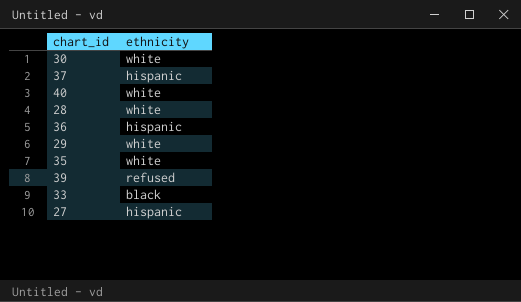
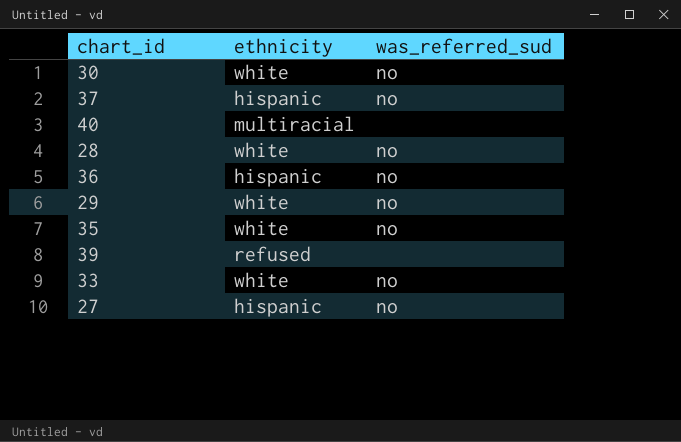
column was_referred_sud | position: none -> 3
40 | ethnicity: white -> multiracial
33 | ethnicity: black -> white

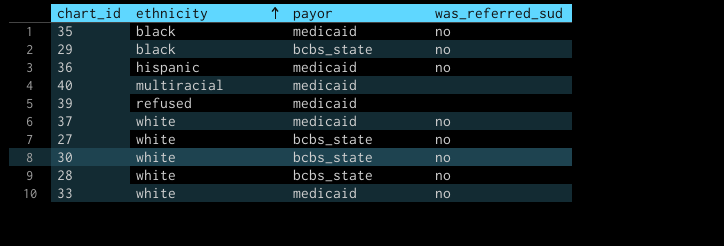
row order: none -> ethnicity ascending
column payor | position: none -> 3
35 | ethnicity: white -> black
29 | ethnicity: white -> black
37 | ethnicity: hispanic -> white
27 | ethnicity: hispanic -> white

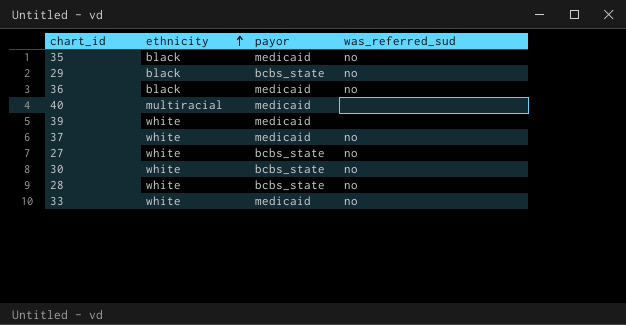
36 | ethnicity: hispanic -> black
39 | ethnicity: refused -> white

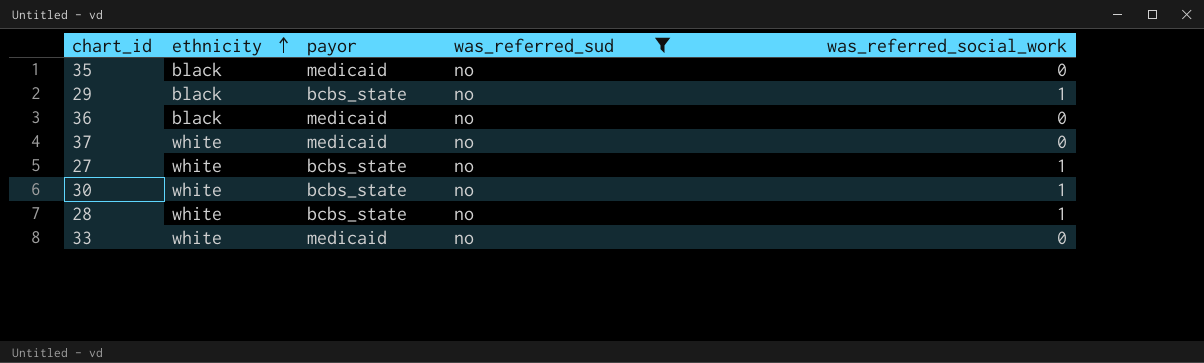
filter: none -> was_referred_sud = no
column was_referred_social_work | position: none -> 5

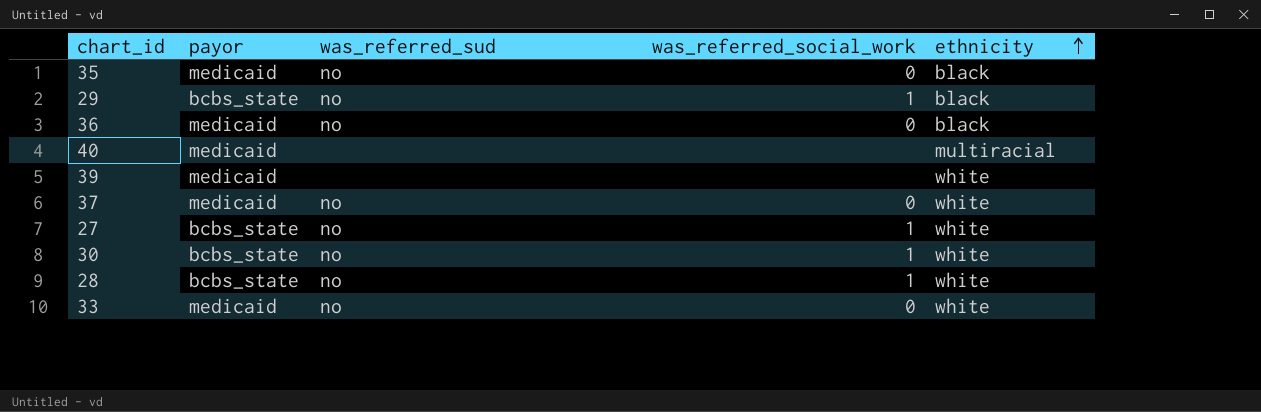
filter: was_referred_sud = no -> none
column ethnicity | position: 2 -> 5

